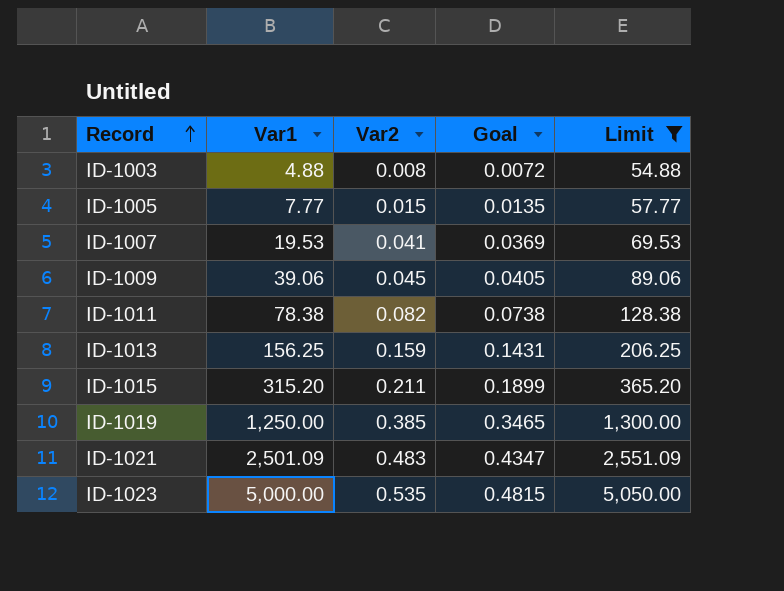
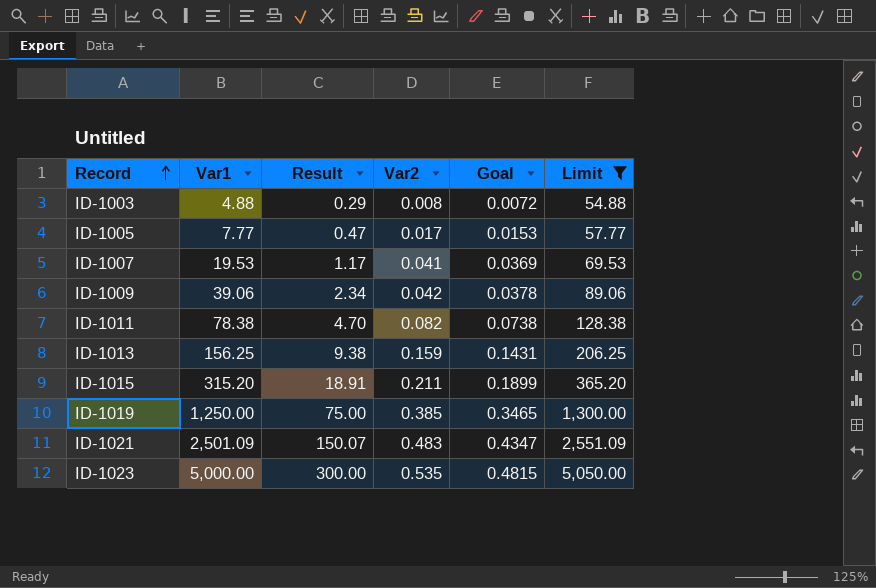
column Result | formula: none -> [Var1] * 0.06
ID-1005 | Var2: 0.015 -> 0.017
ID-1005 | Goal: 0.0135 -> 0.0153
ID-1009 | Var2: 0.045 -> 0.042
ID-1009 | Goal: 0.0405 -> 0.0378

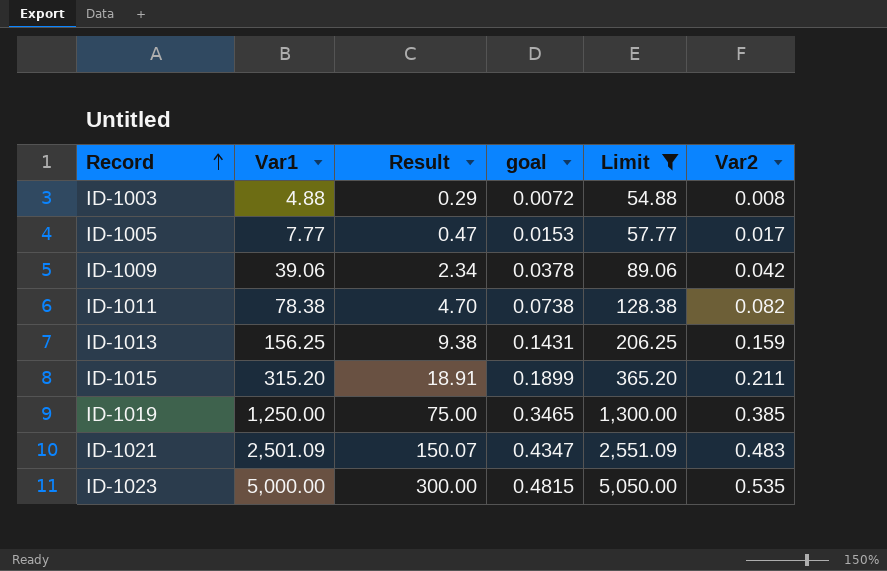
column name: Goal -> goal
column Var2 | position: 4 -> 6
row ID-1007: 19.53 | 1.17 | 0.041 | 0.0369 | 69.53 -> none

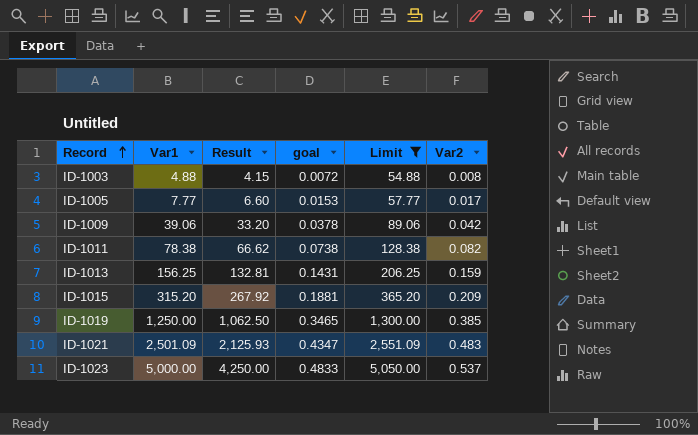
column Result | formula: [Var1] * 0.06 -> [Var1] * 0.85
ID-1015 | goal: 0.1899 -> 0.1881
ID-1015 | Var2: 0.211 -> 0.209
ID-1023 | goal: 0.4815 -> 0.4833
ID-1023 | Var2: 0.535 -> 0.537

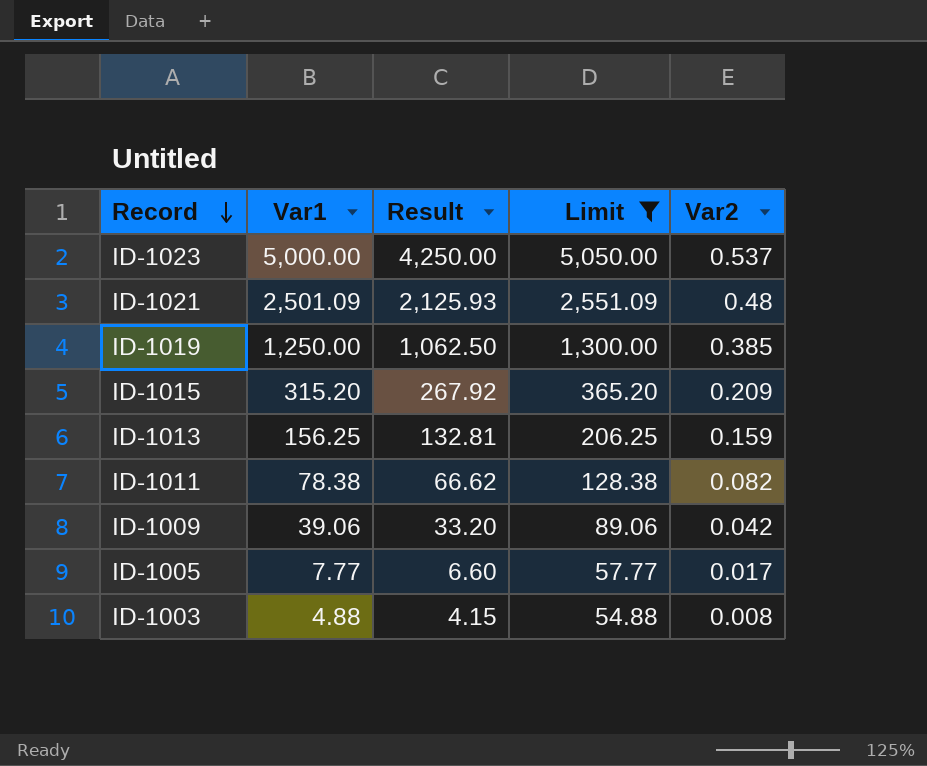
row order: Record ascending -> Record descending
column goal | formula: [Var2] * 0.9 -> none
ID-1021 | Var2: 0.483 -> 0.48

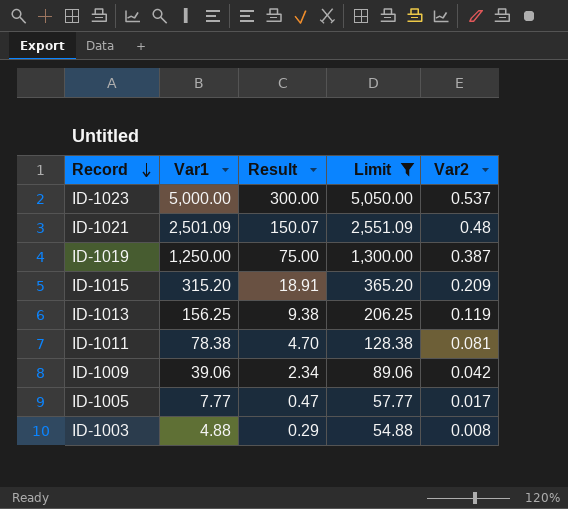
column Result | formula: [Var1] * 0.85 -> [Var1] * 0.06
ID-1019 | Var2: 0.385 -> 0.387
ID-1013 | Var2: 0.159 -> 0.119
ID-1011 | Var2: 0.082 -> 0.081

